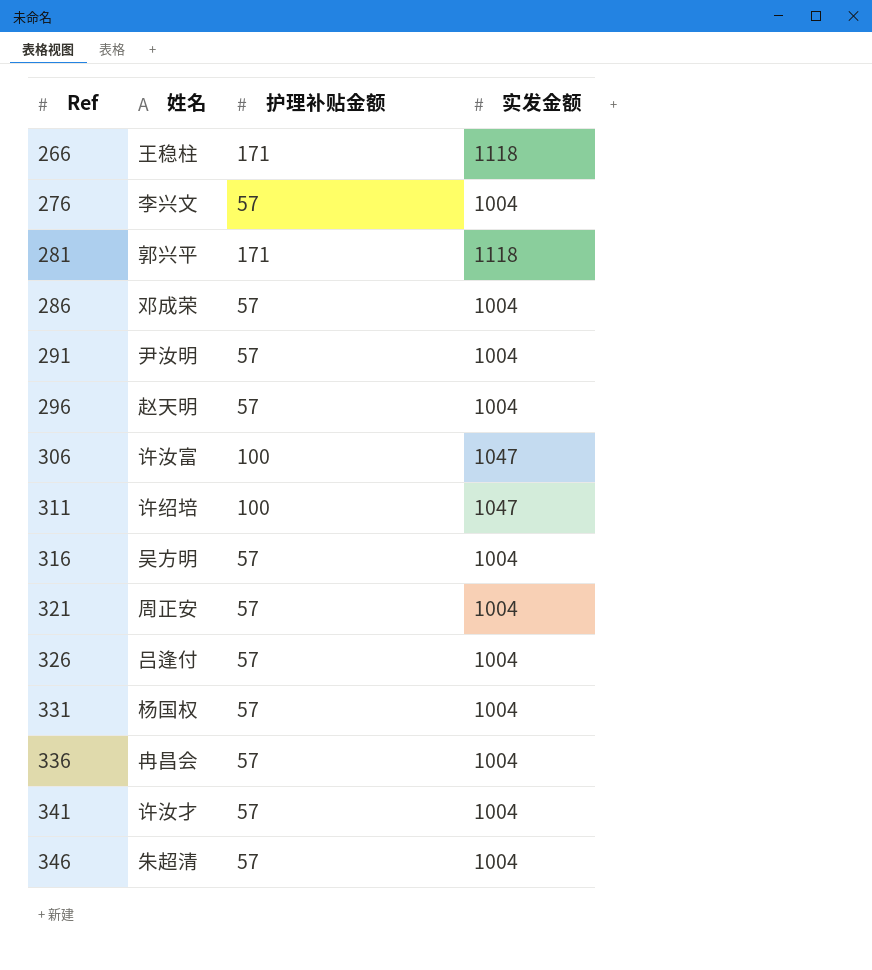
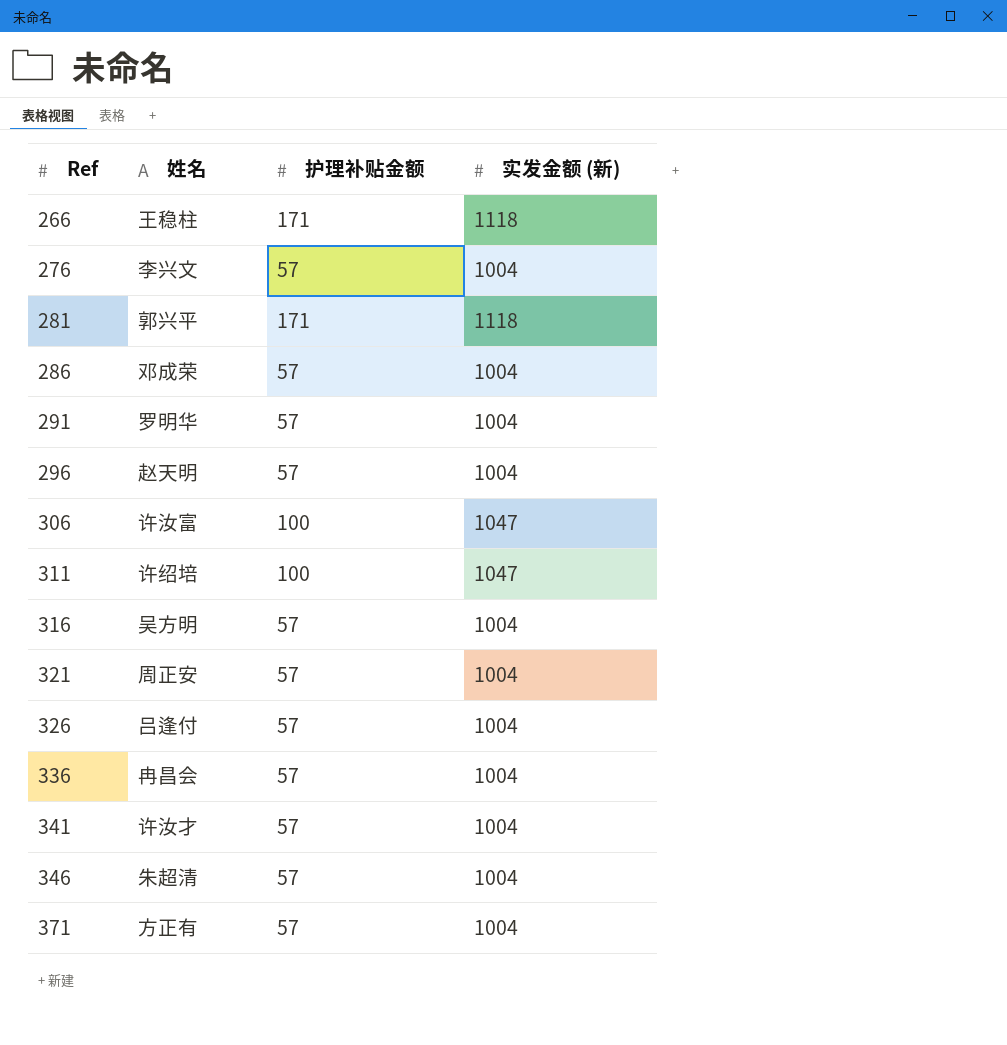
column name: 实发金额 -> 实发金额 (新)
row 331: 杨国权 | 57 | 1004 -> none
291 | 姓名: 尹汝明 -> 罗明华
row 371: none -> 方正有 | 57 | 1004

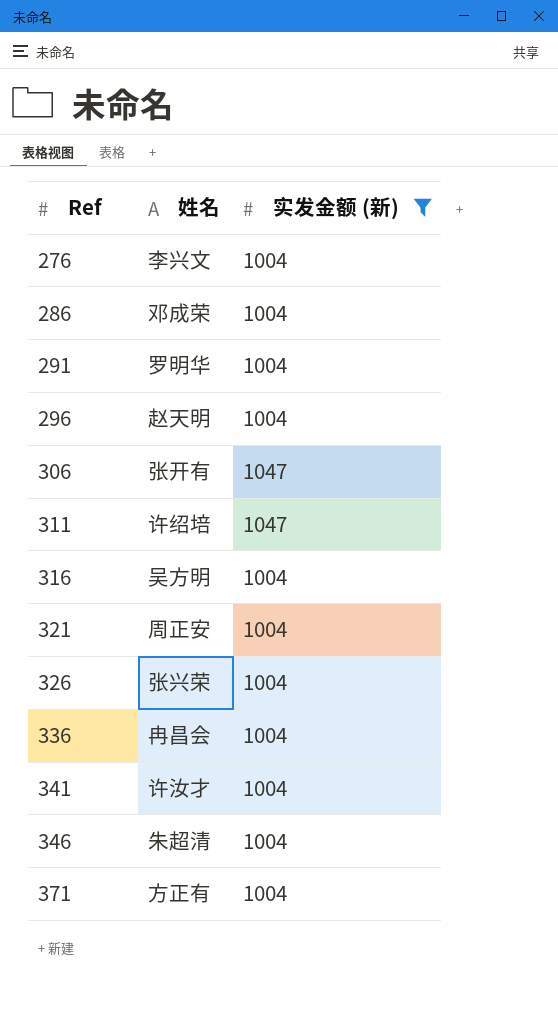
filter: none -> 实发金额 (新) != 1118
column 护理补贴金额 | position: 3 -> none
306 | 姓名: 许汝富 -> 张开有
326 | 姓名: 吕逢付 -> 张兴荣

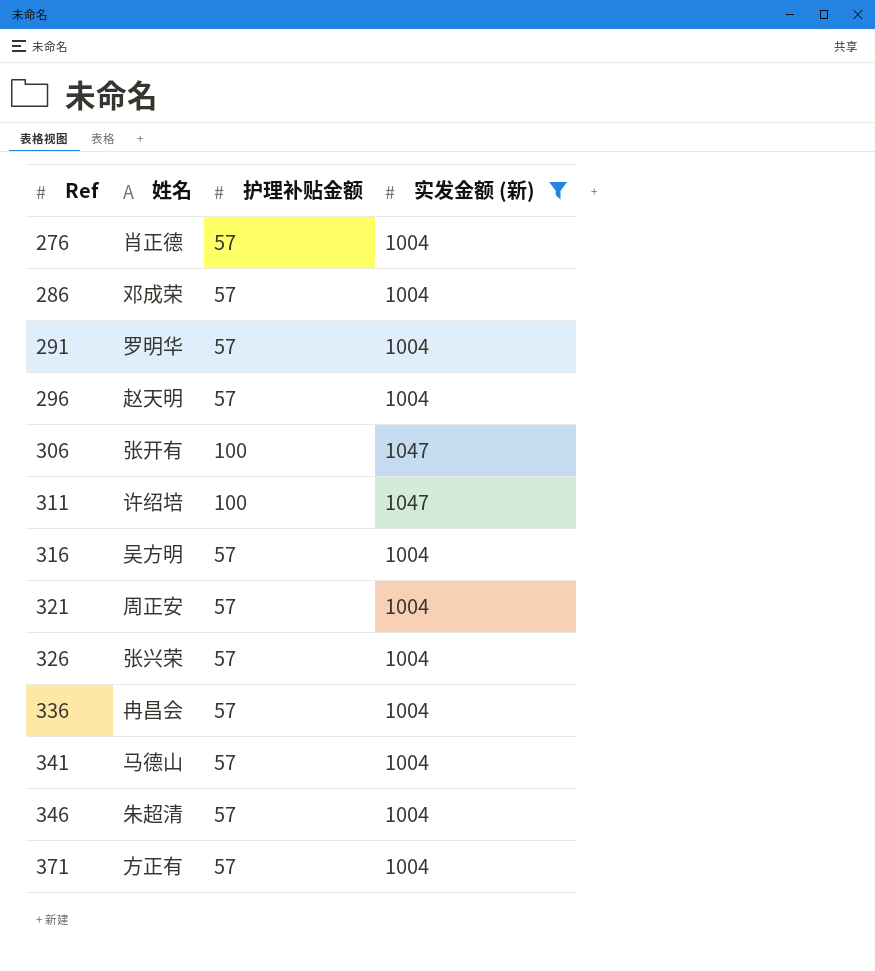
column 护理补贴金额 | position: none -> 3
276 | 姓名: 李兴文 -> 肖正德
341 | 姓名: 许汝才 -> 马德山

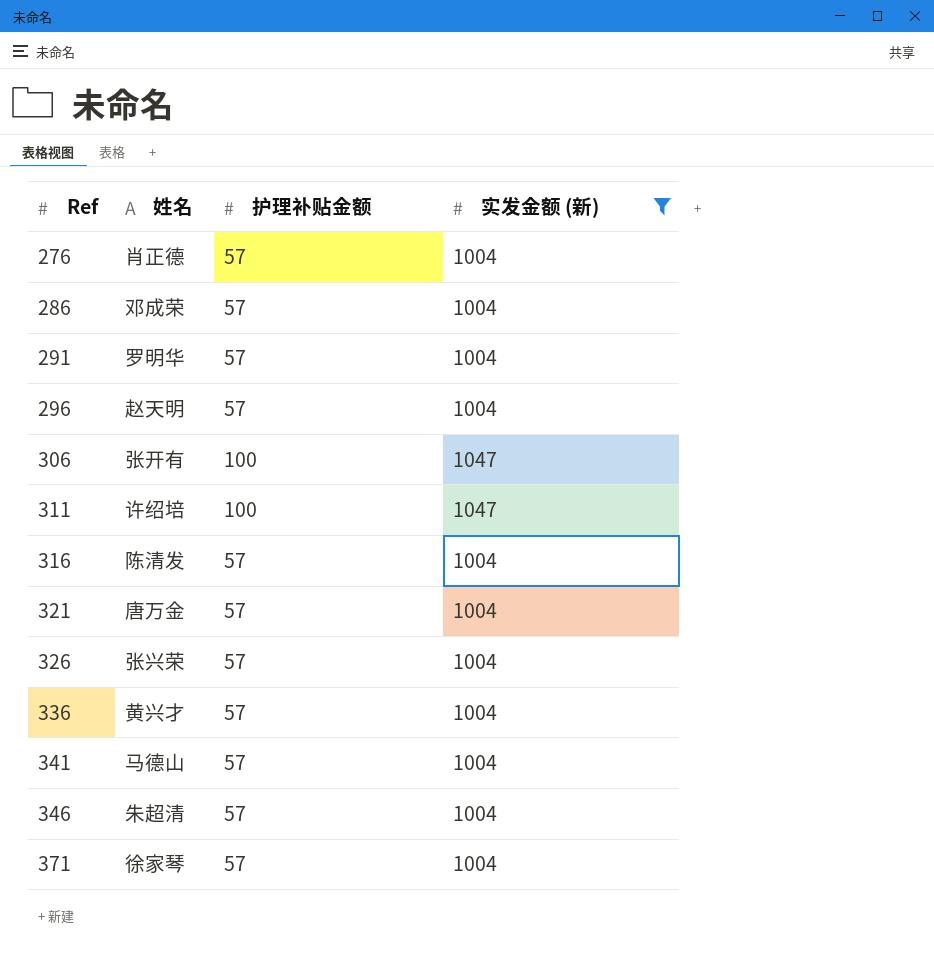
316 | 姓名: 吴方明 -> 陈清发
321 | 姓名: 周正安 -> 唐万金
336 | 姓名: 冉昌会 -> 黄兴才
371 | 姓名: 方正有 -> 徐家琴

